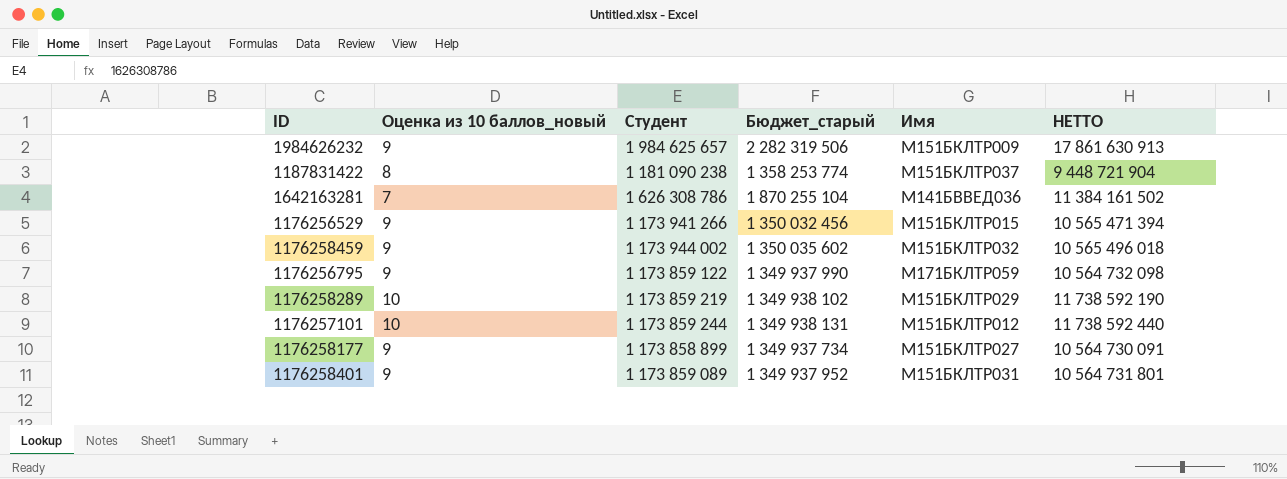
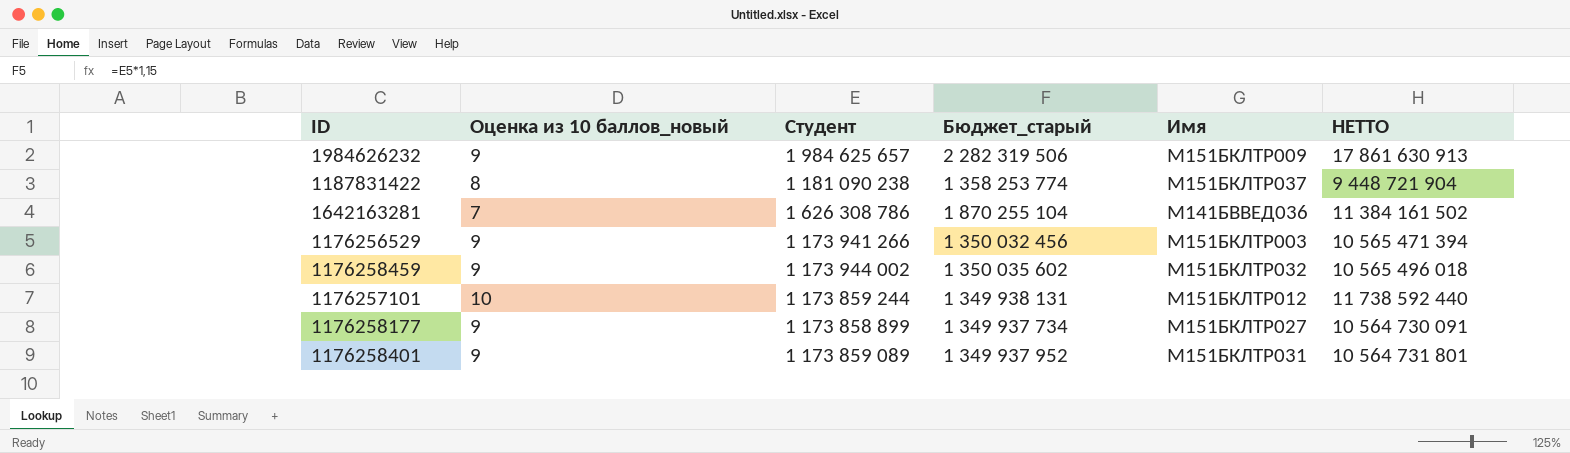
row 1176256795: 9 | 1 173 859 122 | 1 349 937 990 | М171БКЛТР059 | 10 564 732 098 -> none
row 1176258289: 10 | 1 173 859 219 | 1 349 938 102 | М151БКЛТР029 | 11 738 592 190 -> none
1176256529 | Имя: М151БКЛТР015 -> М151БКЛТР003

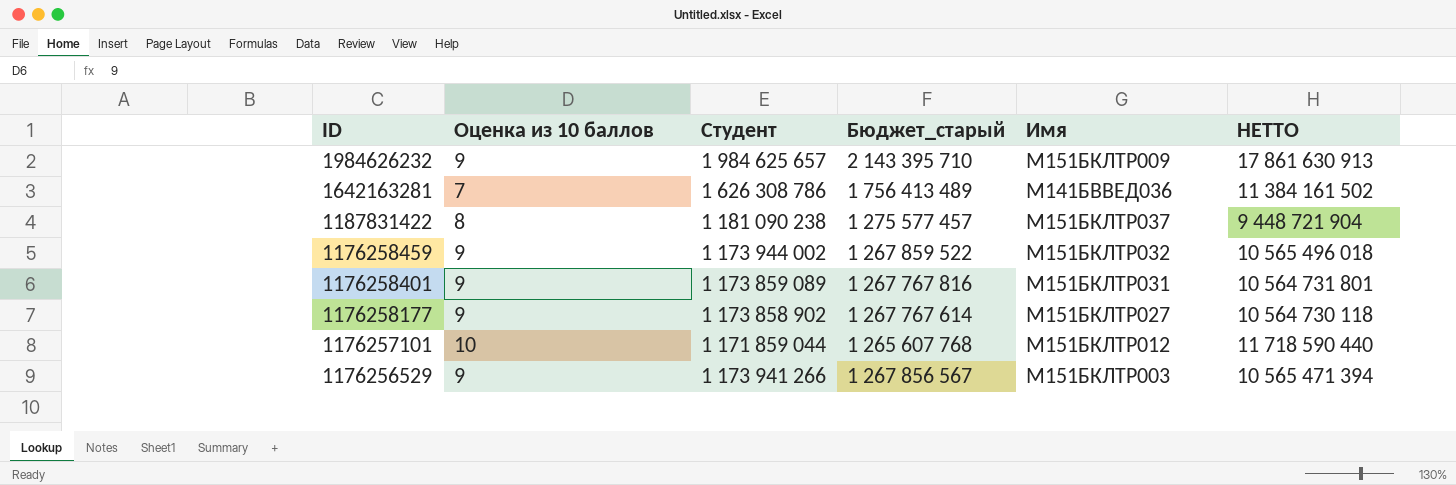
row order: none -> ID descending
column name: Оценка из 10 баллов_новый -> Оценка из 10 баллов
column Бюджет_старый | formula: [Студент] * 1,15 -> [Студент] * 1,08
1176258177 | Студент: 1 173 858 899 -> 1 173 858 902
1176258177 | НЕТТО: 10 564 730 091 -> 10 564 730 118
1176257101 | Студент: 1 173 859 244 -> 1 171 859 044
1176257101 | НЕТТО: 11 738 592 440 -> 11 718 590 440

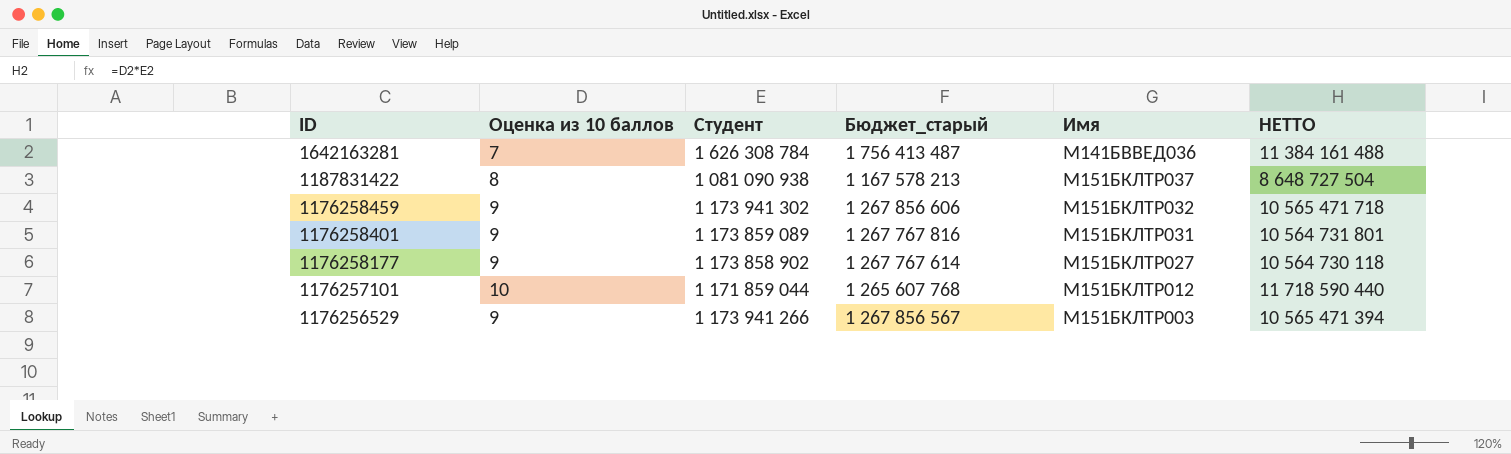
row 1984626232: 9 | 1 984 625 657 | 2 143 395 710 | М151БКЛТР009 | 17 861 630 913 -> none
1642163281 | Студент: 1 626 308 786 -> 1 626 308 784
1642163281 | Бюджет_старый: 1 756 413 489 -> 1 756 413 487
1642163281 | НЕТТО: 11 384 161 502 -> 11 384 161 488
1187831422 | Студент: 1 181 090 238 -> 1 081 090 938
1187831422 | Бюджет_старый: 1 275 577 457 -> 1 167 578 213
1187831422 | НЕТТО: 9 448 721 904 -> 8 648 727 504
1176258459 | Студент: 1 173 944 002 -> 1 173 941 302
1176258459 | Бюджет_старый: 1 267 859 522 -> 1 267 856 606
1176258459 | НЕТТО: 10 565 496 018 -> 10 565 471 718

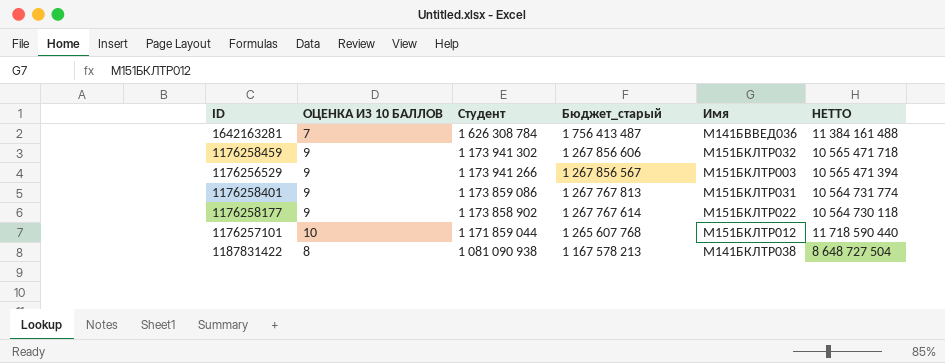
row order: ID descending -> Студент descending
column name: Оценка из 10 баллов -> ОЦЕНКА ИЗ 10 БАЛЛОВ
1176258401 | Студент: 1 173 859 089 -> 1 173 859 086
1176258401 | Бюджет_старый: 1 267 767 816 -> 1 267 767 813
1176258401 | НЕТТО: 10 564 731 801 -> 10 564 731 774
1176258177 | Имя: М151БКЛТР027 -> М151БКЛТР022
1187831422 | Имя: М151БКЛТР037 -> М141БКЛТР038

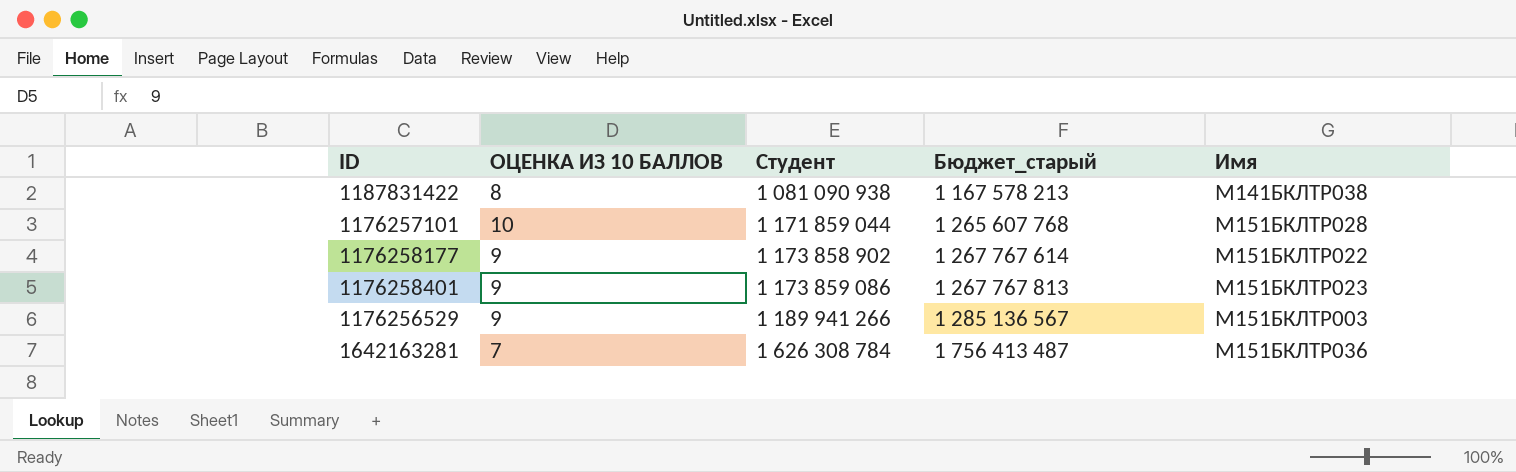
row order: Студент descending -> Студент ascending
column НЕТТО | formula: [ОЦЕНКА ИЗ 10 БАЛЛОВ] * [Студент] -> none
row 1176258459: 9 | 1 173 941 302 | 1 267 856 606 | М151БКЛТР032 | 10 565 471 718 -> none
1176257101 | Имя: М151БКЛТР012 -> М151БКЛТР028
1176258401 | Имя: М151БКЛТР031 -> М151БКЛТР023
1176256529 | Студент: 1 173 941 266 -> 1 189 941 266
1176256529 | Бюджет_старый: 1 267 856 567 -> 1 285 136 567
1642163281 | Имя: М141БВВЕД036 -> М151БКЛТР036

